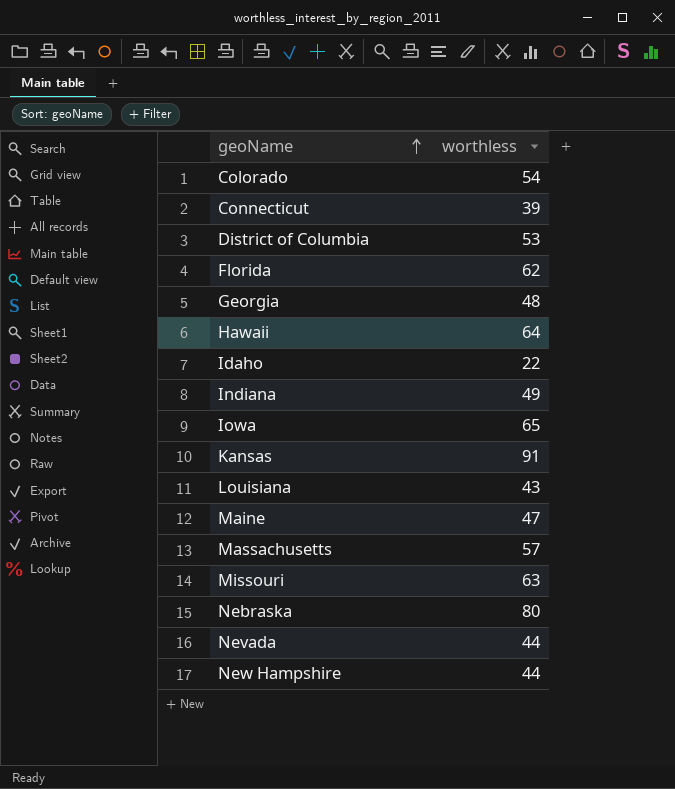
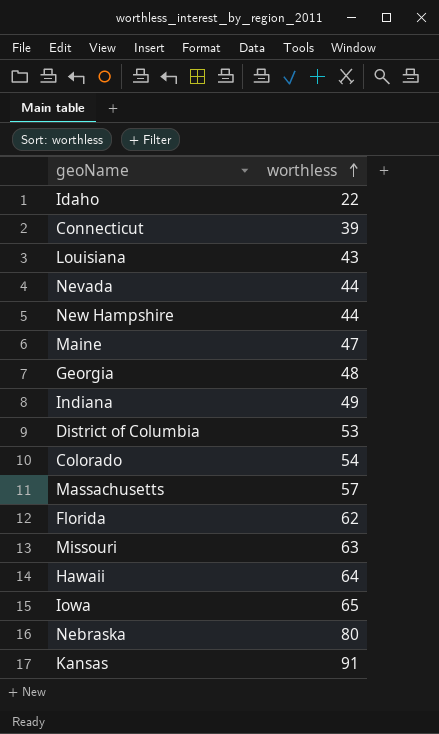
row order: geoName ascending -> worthless ascending

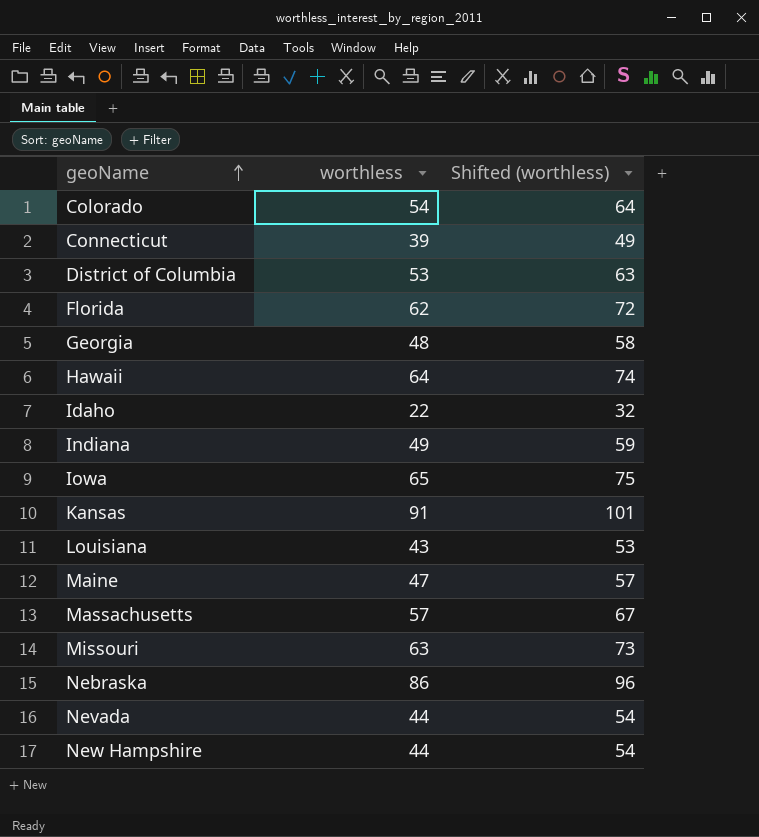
row order: worthless ascending -> geoName ascending
column Shifted (worthless) | formula: none -> [worthless] + 10
Nebraska | worthless: 80 -> 86

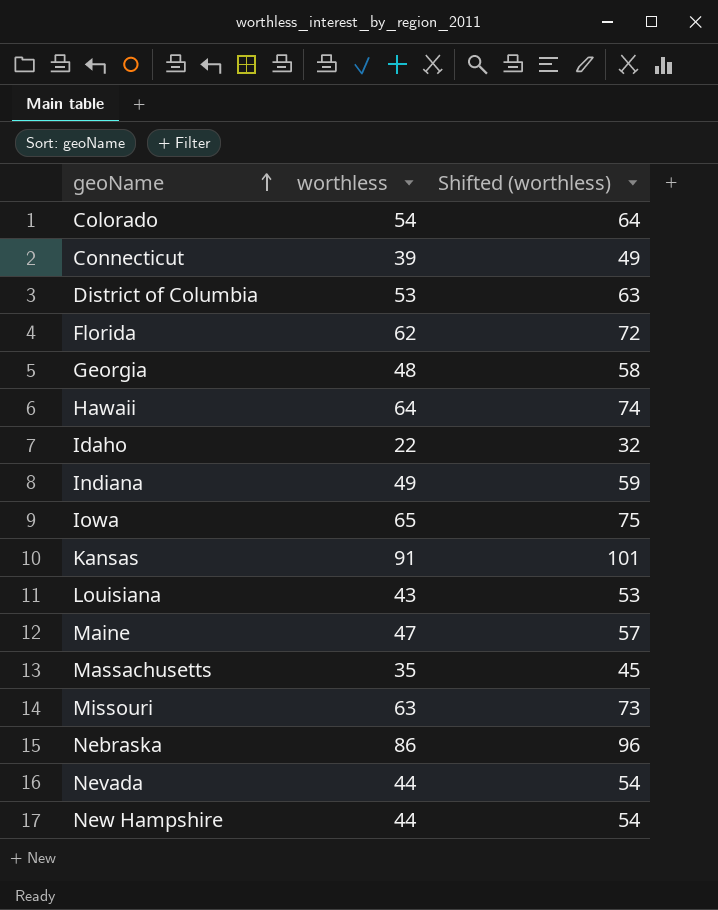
Massachusetts | worthless: 57 -> 35
Massachusetts | Shifted (worthless): 67 -> 45

